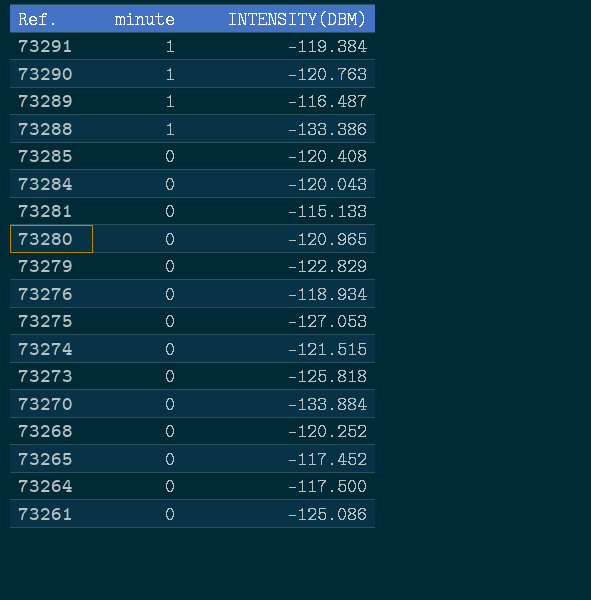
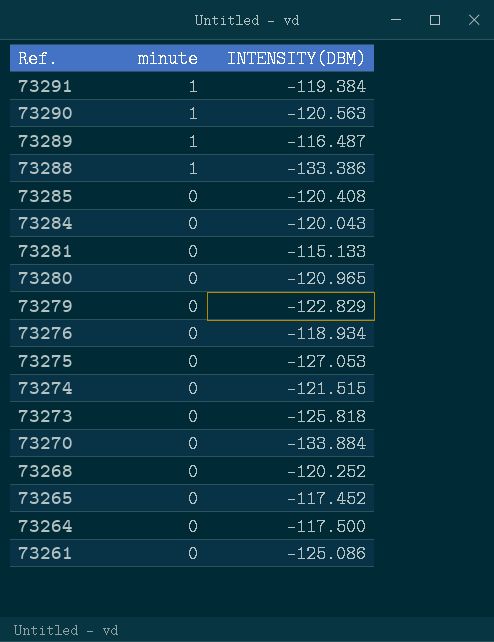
73290 | INTENSITY(DBM): -120.763 -> -120.563

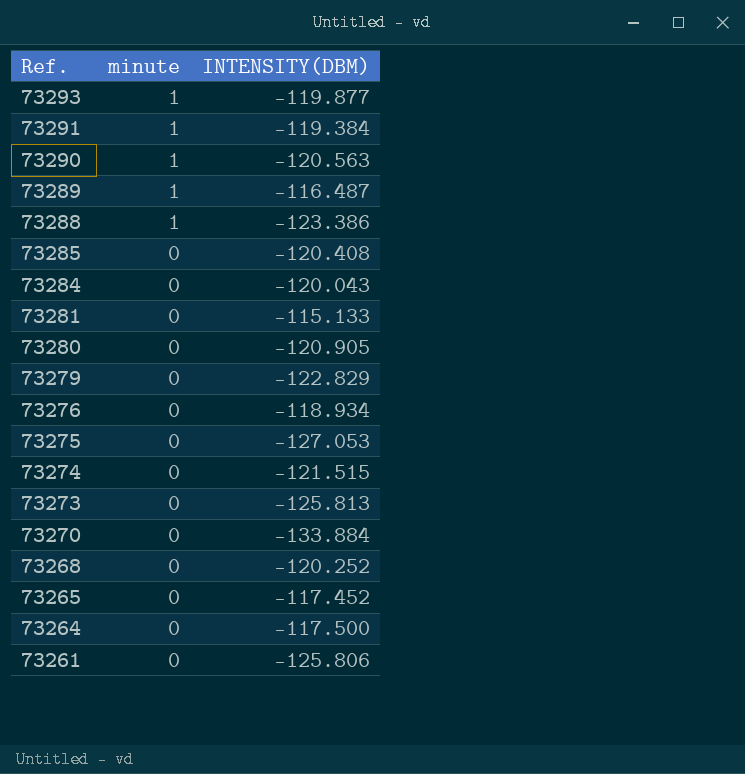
row 73293: none -> 1 | -119.877
73288 | INTENSITY(DBM): -133.386 -> -123.386
73280 | INTENSITY(DBM): -120.965 -> -120.905
73273 | INTENSITY(DBM): -125.818 -> -125.813
73261 | INTENSITY(DBM): -125.086 -> -125.806

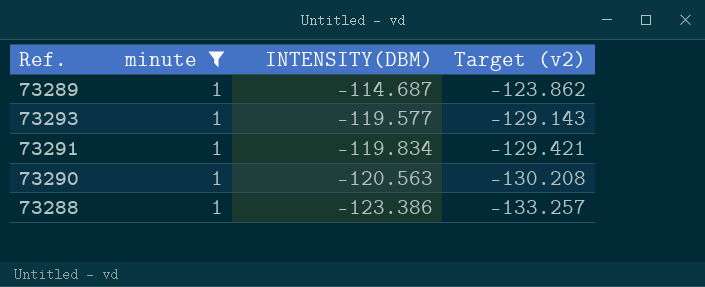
filter: none -> minute = 1
row order: Ref. descending -> INTENSITY(DBM) descending
column Target (v2) | formula: none -> [INTENSITY(DBM)] * 1.08
73289 | INTENSITY(DBM): -116.487 -> -114.687
73293 | INTENSITY(DBM): -119.877 -> -119.577
73291 | INTENSITY(DBM): -119.384 -> -119.834

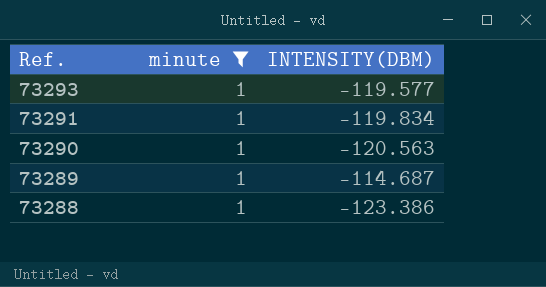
row order: INTENSITY(DBM) descending -> Ref. descending
column Target (v2) | formula: [INTENSITY(DBM)] * 1.08 -> none

